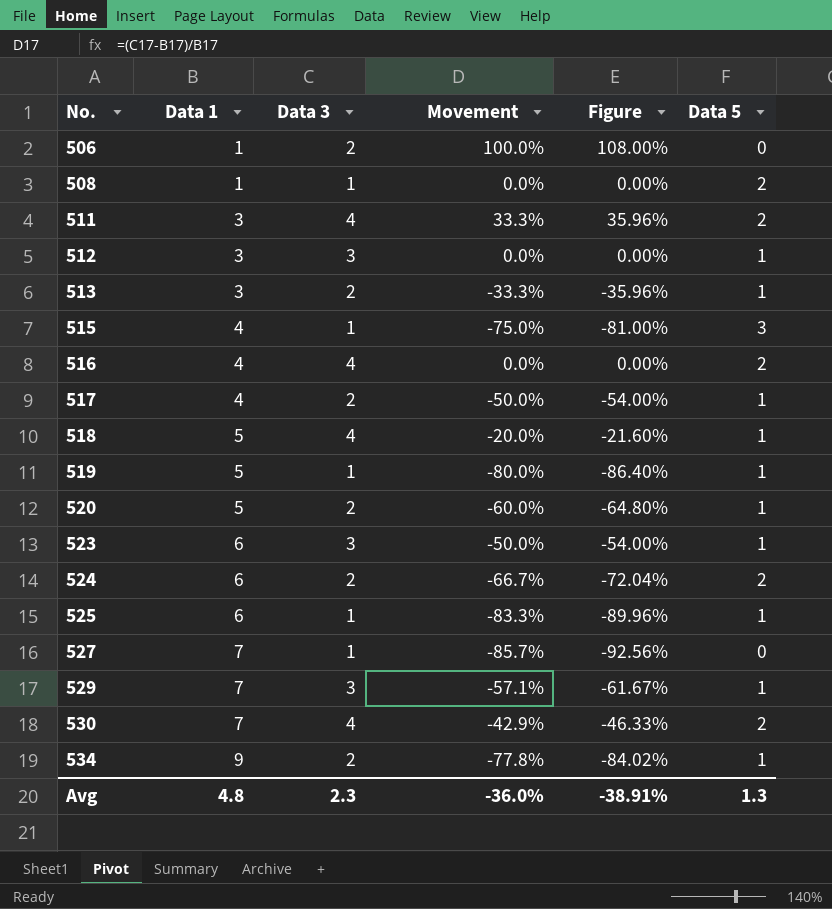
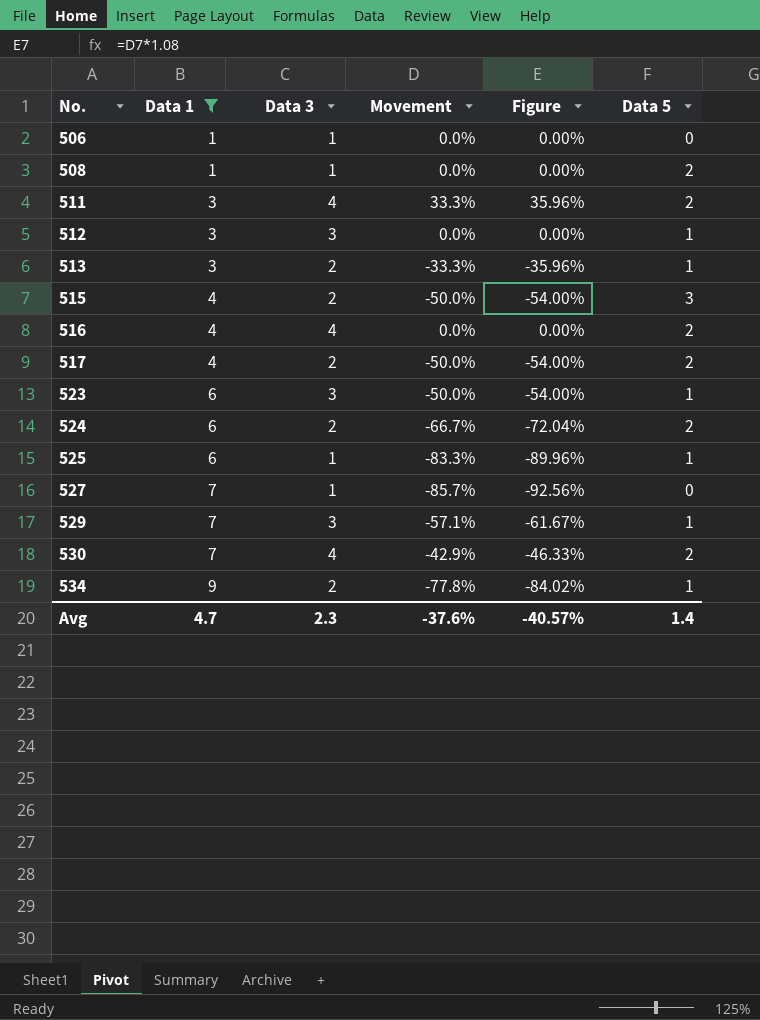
filter: none -> Data 1 != 5
506 | Data 3: 2 -> 1
506 | Movement: 100.0% -> 0.0%
506 | Figure: 108.00% -> 0.00%
515 | Data 3: 1 -> 2
515 | Movement: -75.0% -> -50.0%
515 | Figure: -81.00% -> -54.00%
517 | Data 5: 1 -> 2
Avg | Data 1: 4.8 -> 4.7
Avg | Movement: -36.0% -> -37.6%
Avg | Figure: -38.91% -> -40.57%
Avg | Data 5: 1.3 -> 1.4

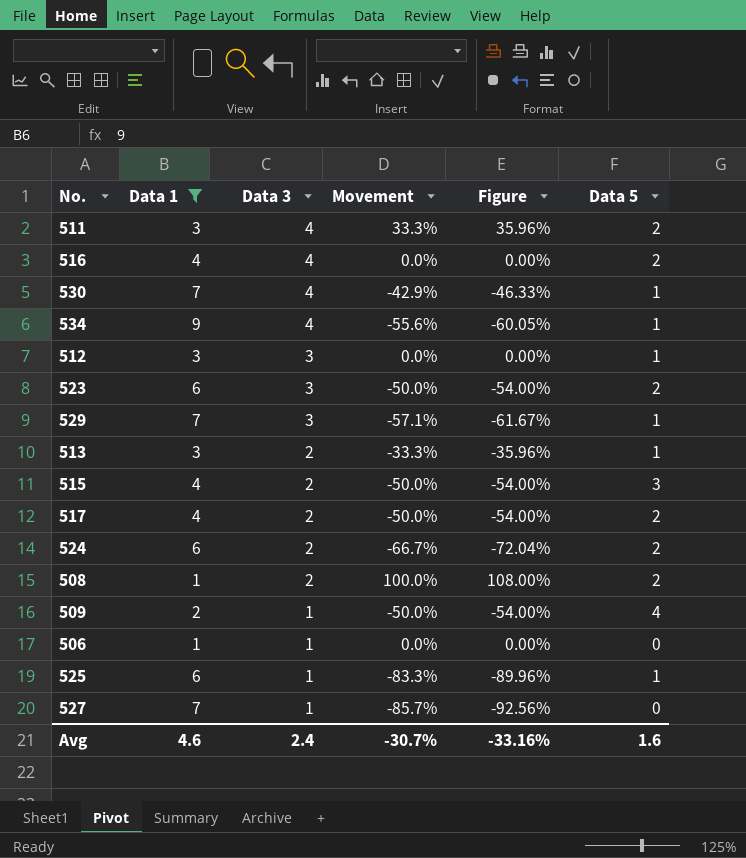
row order: No. ascending -> Data 3 descending
530 | Data 5: 2 -> 1
534 | Data 3: 2 -> 4
534 | Movement: -77.8% -> -55.6%
534 | Figure: -84.02% -> -60.05%
523 | Data 5: 1 -> 2
508 | Data 3: 1 -> 2
508 | Movement: 0.0% -> 100.0%
508 | Figure: 0.00% -> 108.00%
row 509: none -> 2 | 1 | -50.0% | -54.00% | 4
Avg | Data 1: 4.7 -> 4.6
Avg | Data 3: 2.3 -> 2.4
Avg | Movement: -37.6% -> -30.7%
Avg | Figure: -40.57% -> -33.16%
Avg | Data 5: 1.4 -> 1.6

